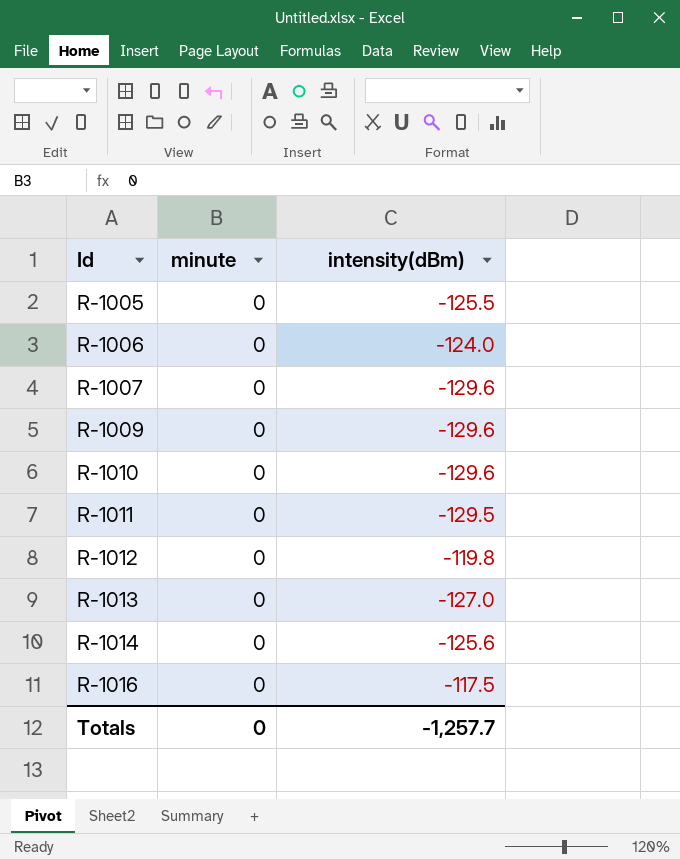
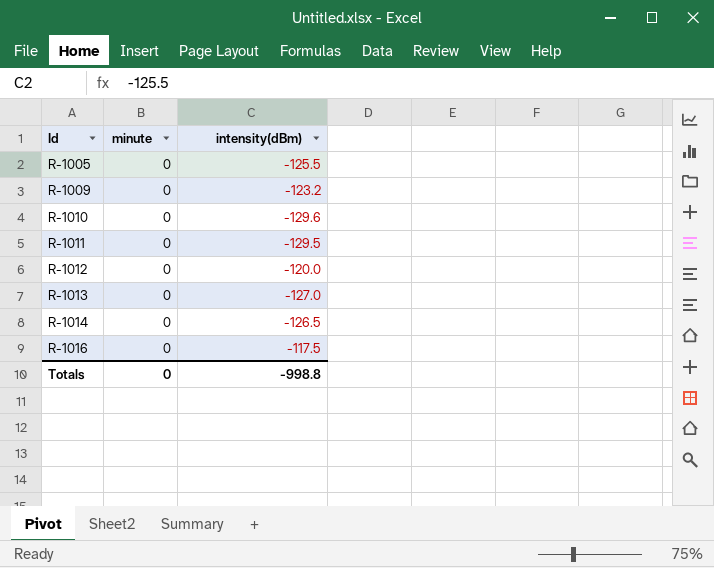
row R-1006: 0 | -124.0 -> none
row R-1007: 0 | -129.6 -> none
R-1009 | intensity(dBm): -129.6 -> -123.2
R-1012 | intensity(dBm): -119.8 -> -120.0
R-1014 | intensity(dBm): -125.6 -> -126.5
Totals | intensity(dBm): -1,257.7 -> -998.8

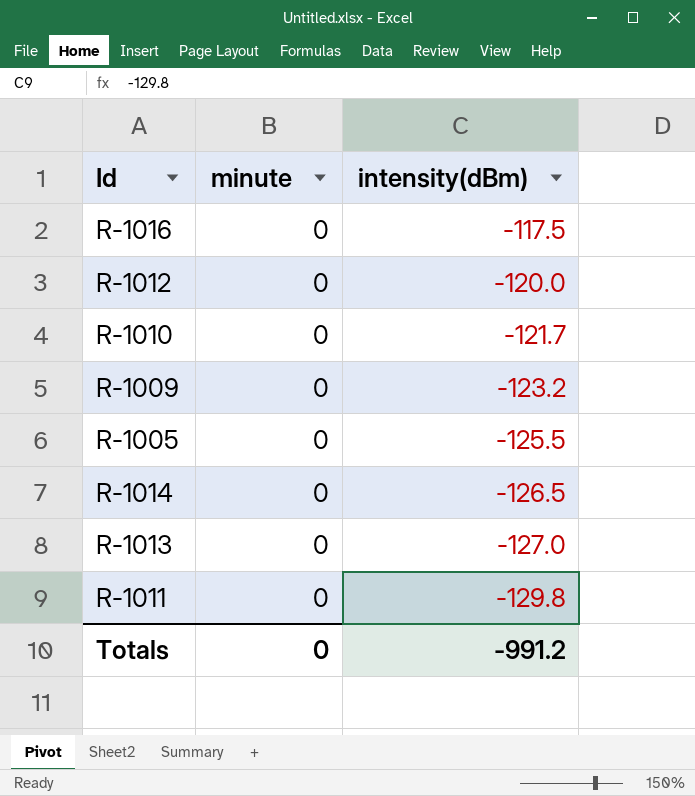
row order: Id ascending -> intensity(dBm) descending
R-1010 | intensity(dBm): -129.6 -> -121.7
R-1011 | intensity(dBm): -129.5 -> -129.8
Totals | intensity(dBm): -998.8 -> -991.2

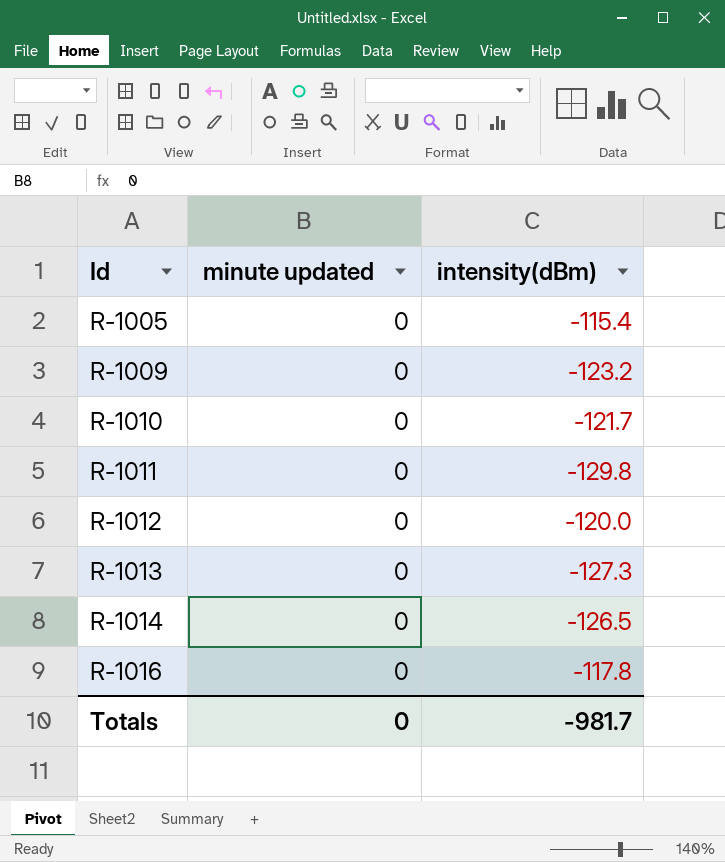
row order: intensity(dBm) descending -> Id ascending
column name: minute -> minute updated
R-1005 | intensity(dBm): -125.5 -> -115.4
R-1013 | intensity(dBm): -127.0 -> -127.3
R-1016 | intensity(dBm): -117.5 -> -117.8
Totals | intensity(dBm): -991.2 -> -981.7

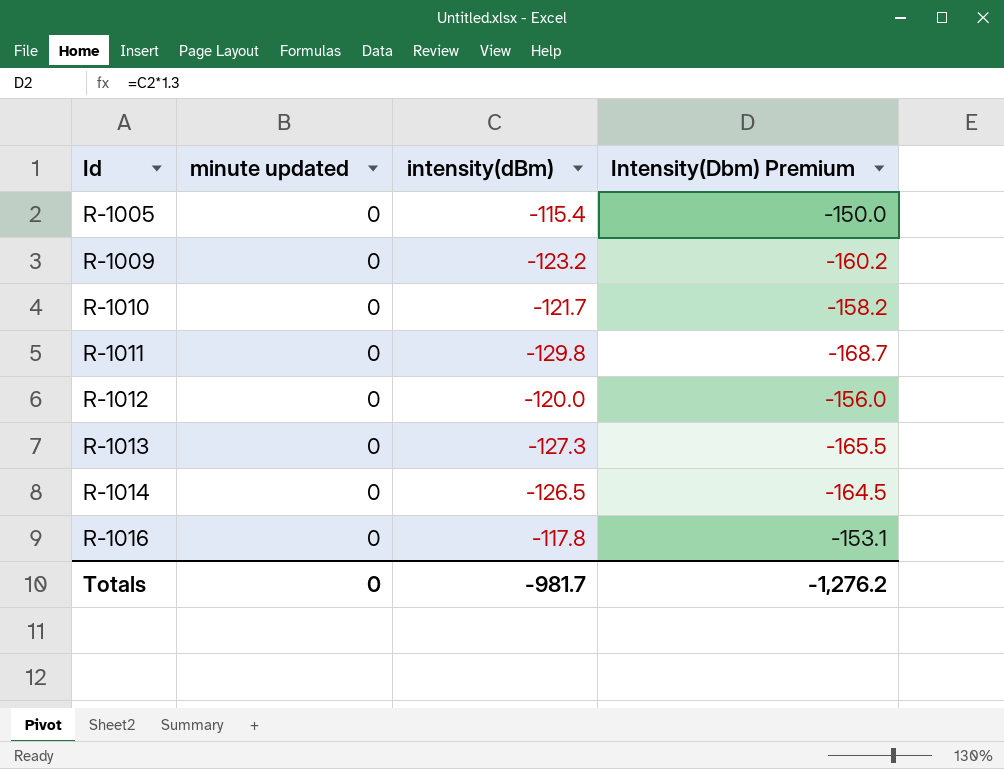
column Intensity(Dbm) Premium | formula: none -> [intensity(dBm)] * 1.3

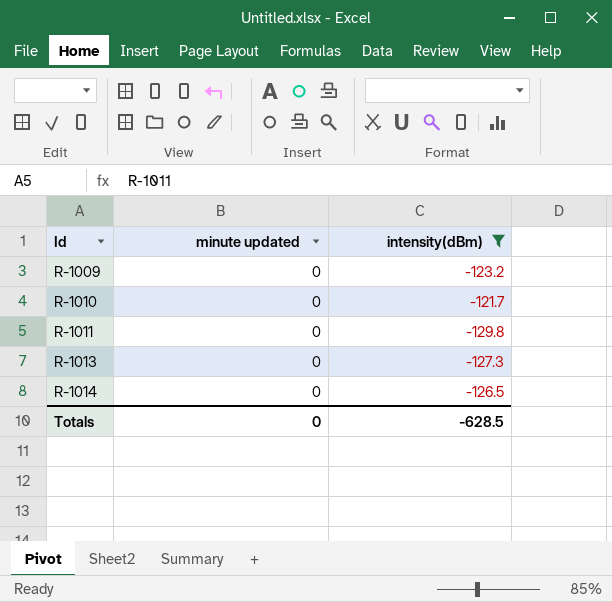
filter: none -> intensity(dBm) <= -121.7
column Intensity(Dbm) Premium | formula: [intensity(dBm)] * 1.3 -> none
Totals | intensity(dBm): -981.7 -> -628.5

